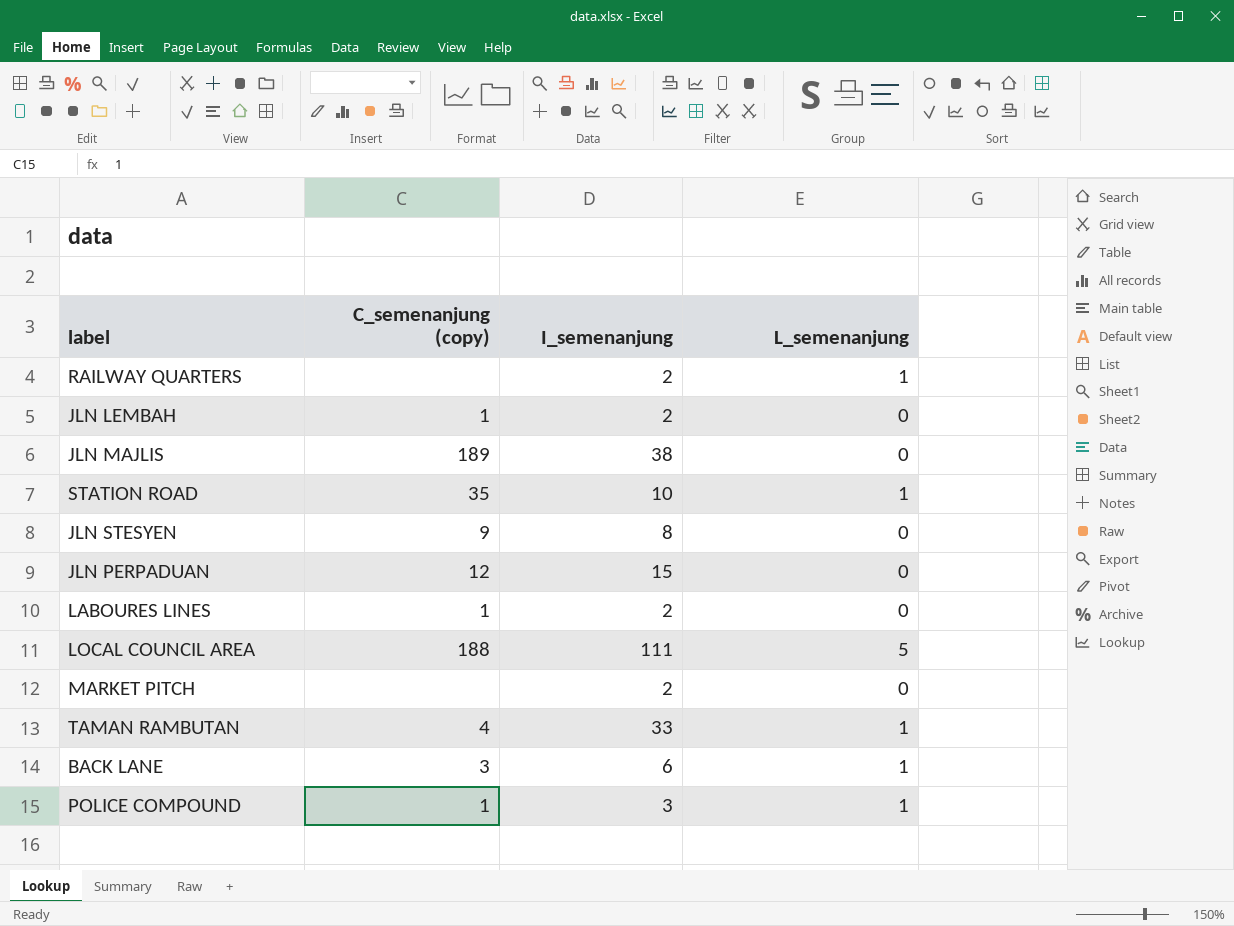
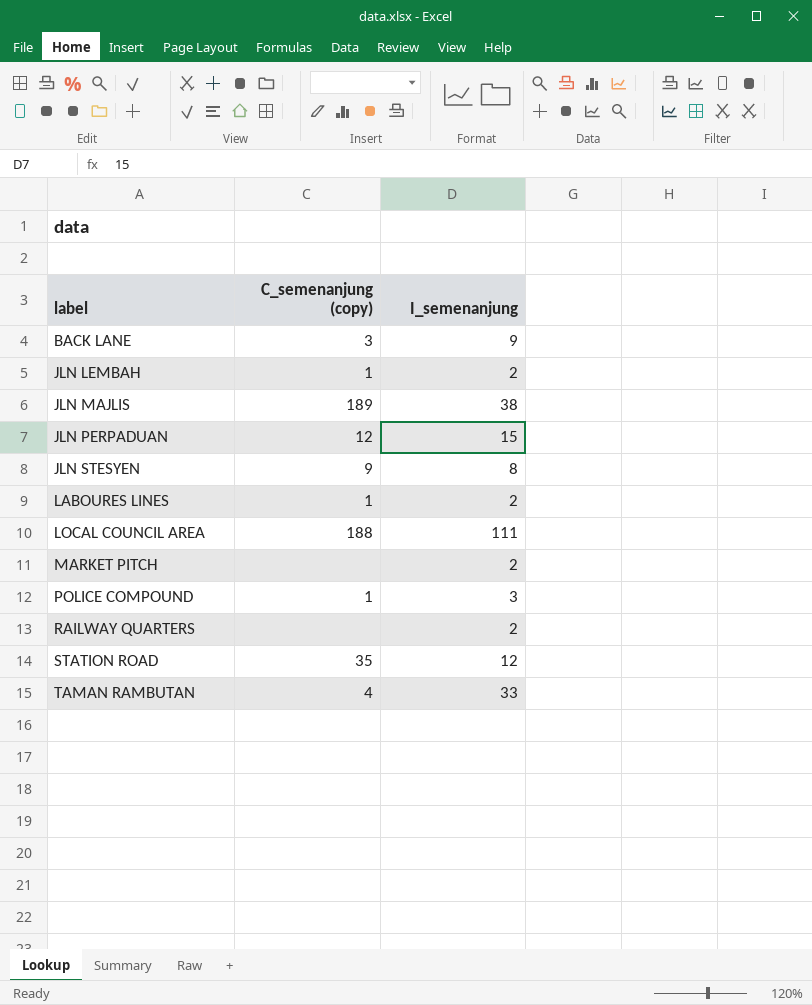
row order: none -> label ascending
column L_semenanjung | position: 4 -> none
BACK LANE | I_semenanjung: 6 -> 9
STATION ROAD | I_semenanjung: 10 -> 12

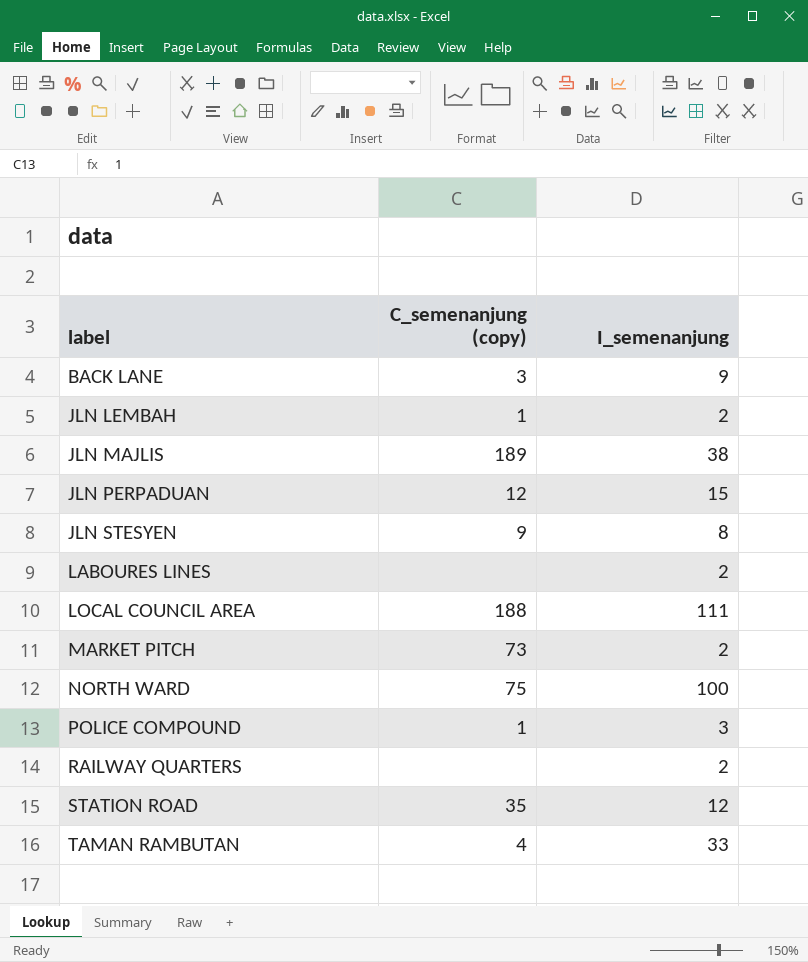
LABOURES LINES | C_semenanjung (copy): 1 -> none
MARKET PITCH | C_semenanjung (copy): none -> 73
row NORTH WARD: none -> 75 | 100

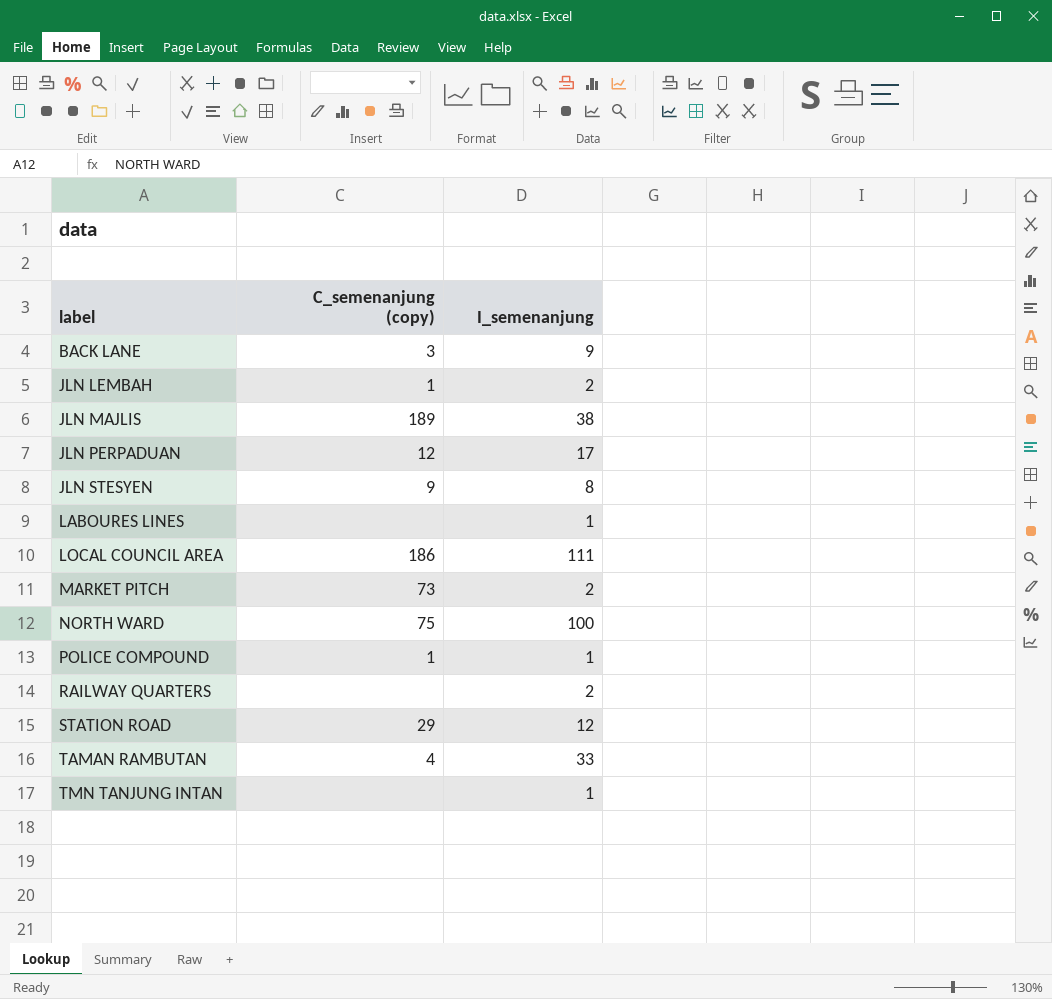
JLN PERPADUAN | I_semenanjung: 15 -> 17
LABOURES LINES | I_semenanjung: 2 -> 1
LOCAL COUNCIL AREA | C_semenanjung (copy): 188 -> 186
POLICE COMPOUND | I_semenanjung: 3 -> 1
STATION ROAD | C_semenanjung (copy): 35 -> 29
row TMN TANJUNG INTAN: none -> none | 1

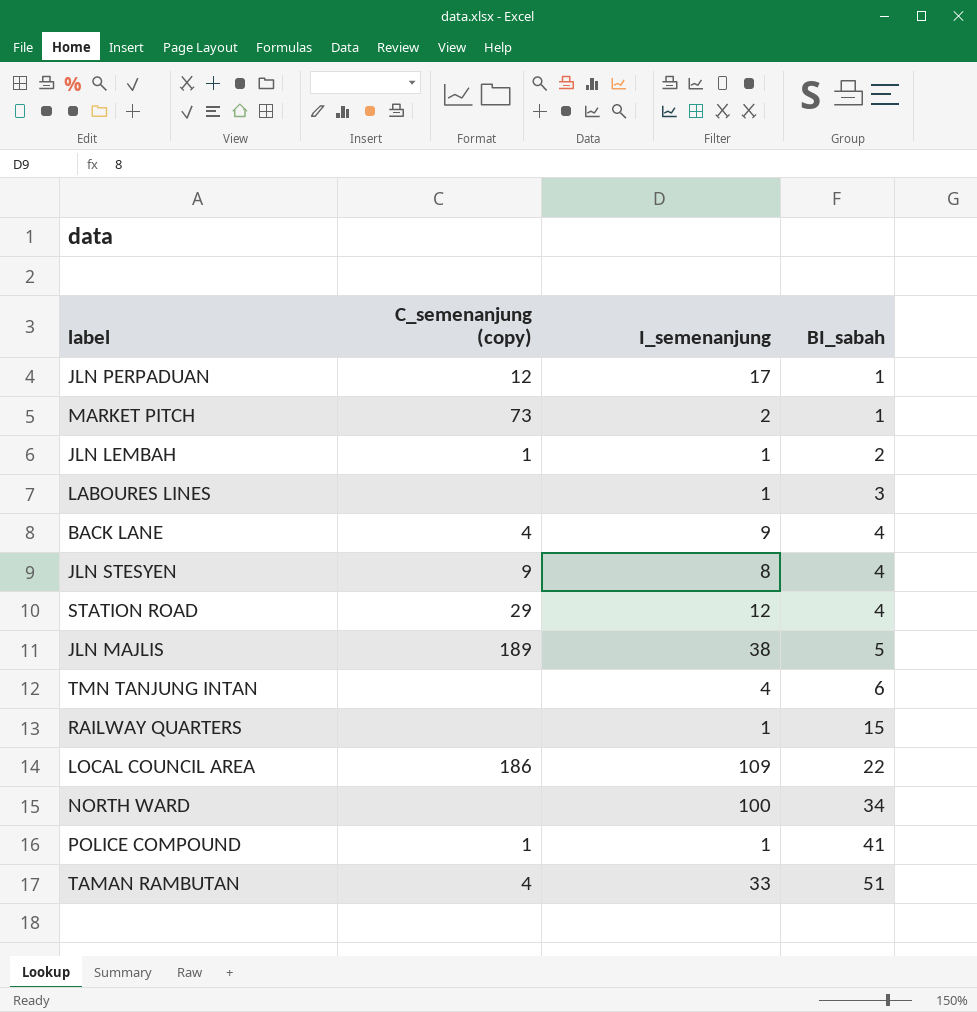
row order: label ascending -> BI_sabah ascending
column BI_sabah | position: none -> 4
JLN LEMBAH | I_semenanjung: 2 -> 1
BACK LANE | C_semenanjung (copy): 3 -> 4
TMN TANJUNG INTAN | I_semenanjung: 1 -> 4
RAILWAY QUARTERS | I_semenanjung: 2 -> 1
LOCAL COUNCIL AREA | I_semenanjung: 111 -> 109
NORTH WARD | C_semenanjung (copy): 75 -> none

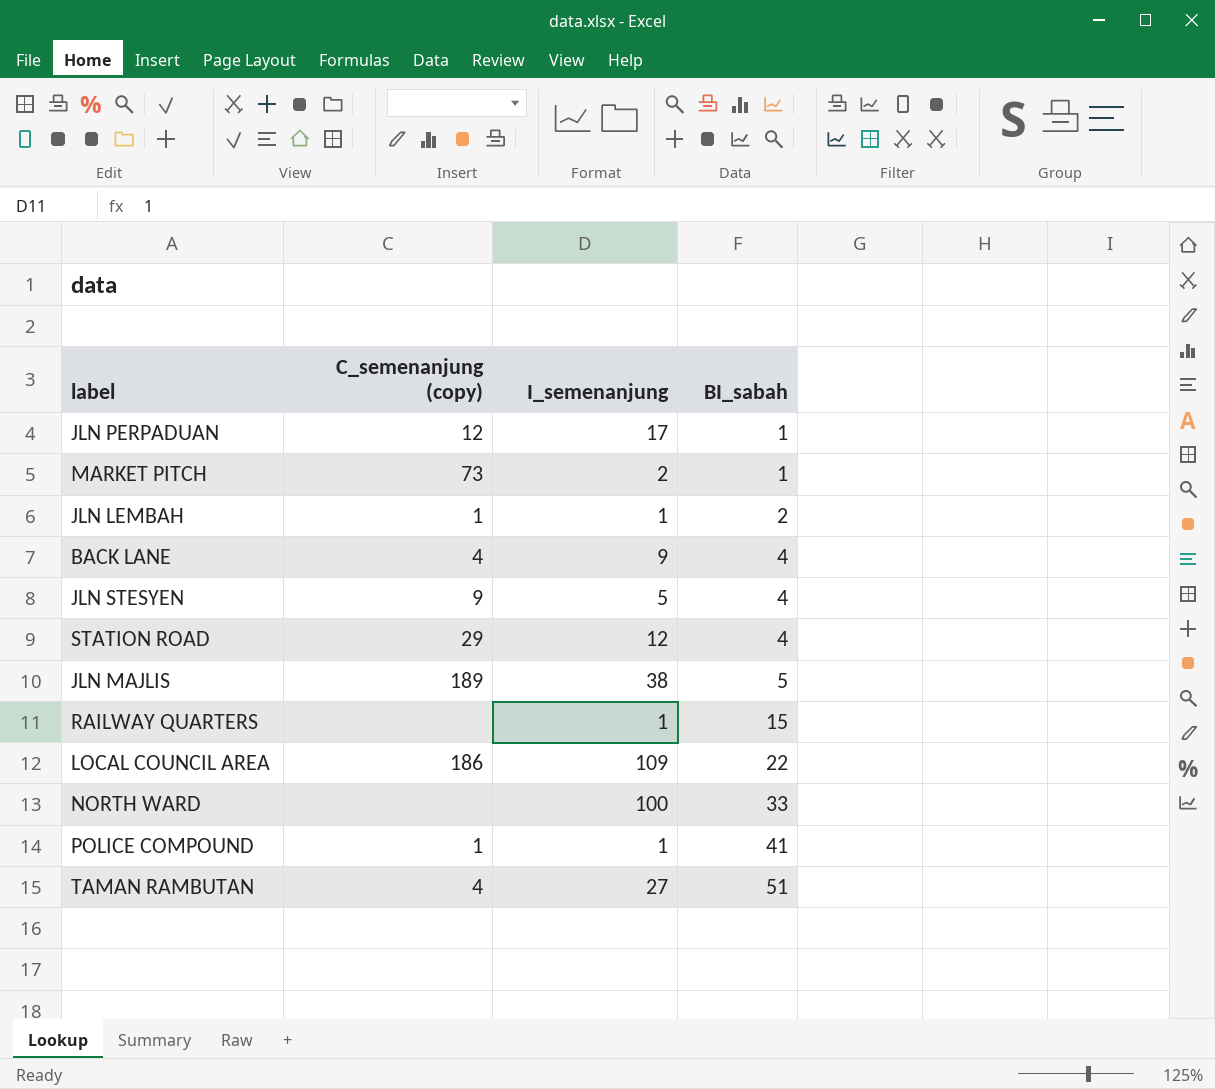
row LABOURES LINES: none | 1 | 3 -> none
row TMN TANJUNG INTAN: none | 4 | 6 -> none
JLN STESYEN | I_semenanjung: 8 -> 5
NORTH WARD | BI_sabah: 34 -> 33
TAMAN RAMBUTAN | I_semenanjung: 33 -> 27

